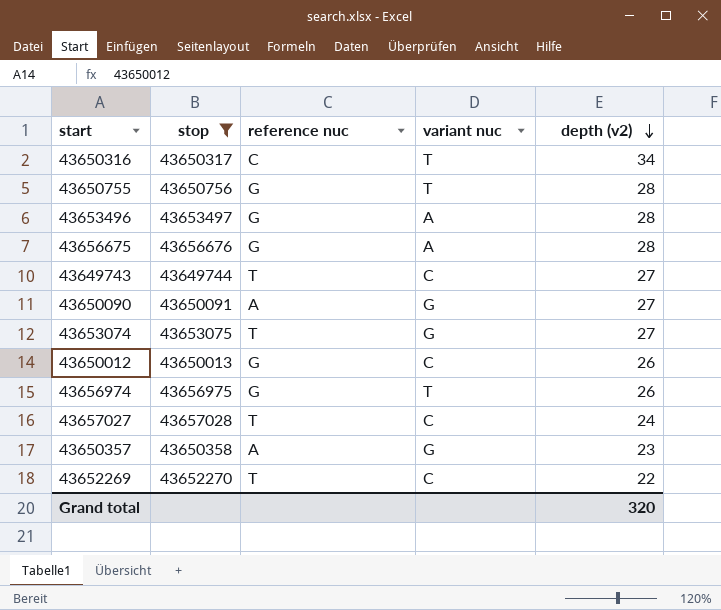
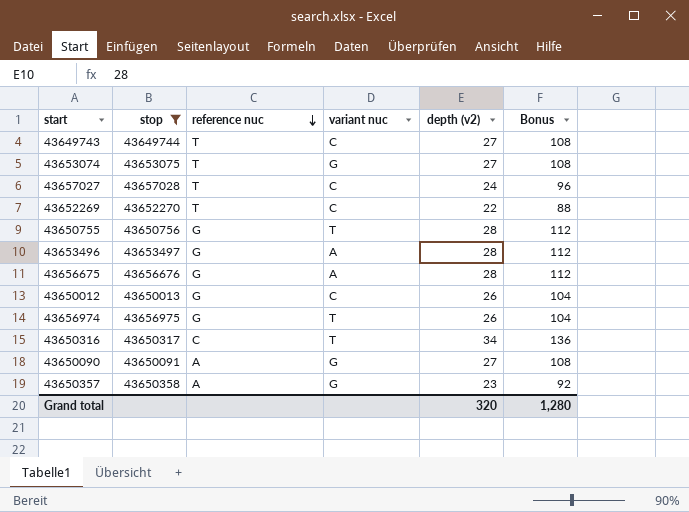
row order: depth (v2) descending -> reference nuc descending
column Bonus | formula: none -> [depth (v2)] * 4

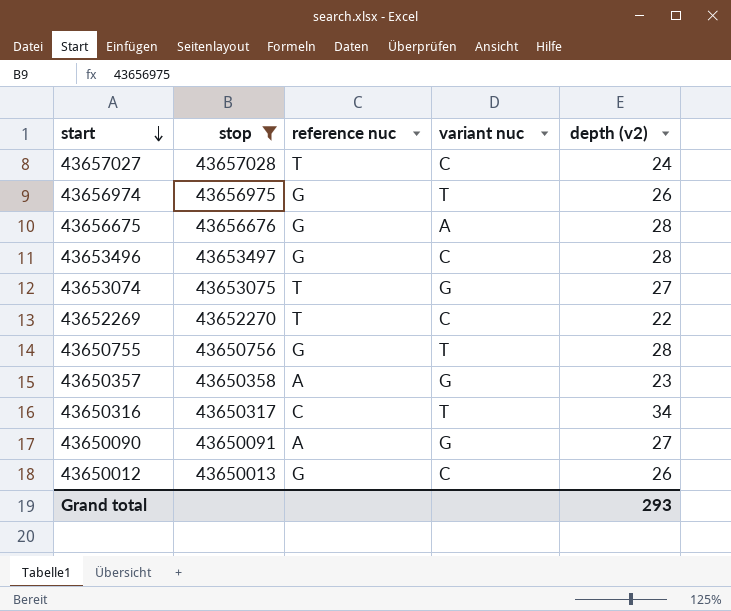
row order: reference nuc descending -> start descending
column Bonus | formula: [depth (v2)] * 4 -> none
row 43649743: 43649744 | T | C | 27 | 108 -> none
43653496 | variant nuc: A -> C
Grand total | depth (v2): 320 -> 293

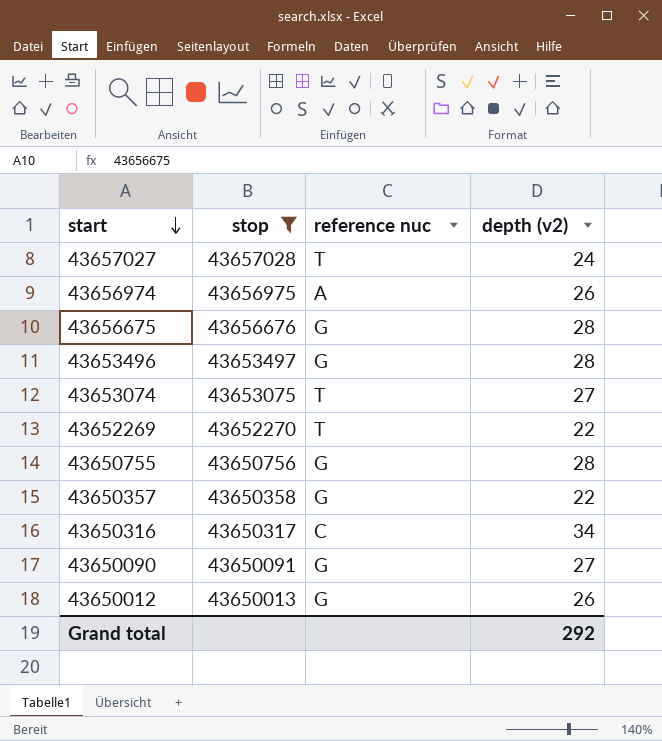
column variant nuc | position: 4 -> none
43656974 | reference nuc: G -> A
43650357 | reference nuc: A -> G
43650357 | depth (v2): 23 -> 22
43650090 | reference nuc: A -> G
Grand total | depth (v2): 293 -> 292

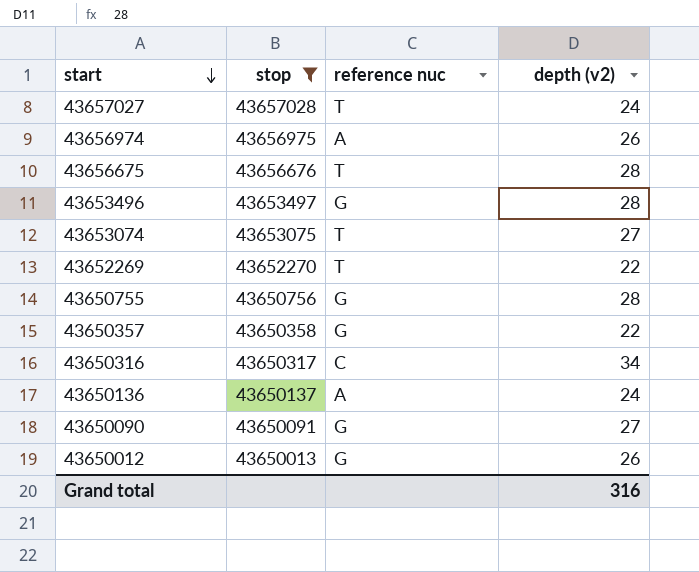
43656675 | reference nuc: G -> T
row 43650136: none -> 43650137 | A | 24
Grand total | depth (v2): 292 -> 316

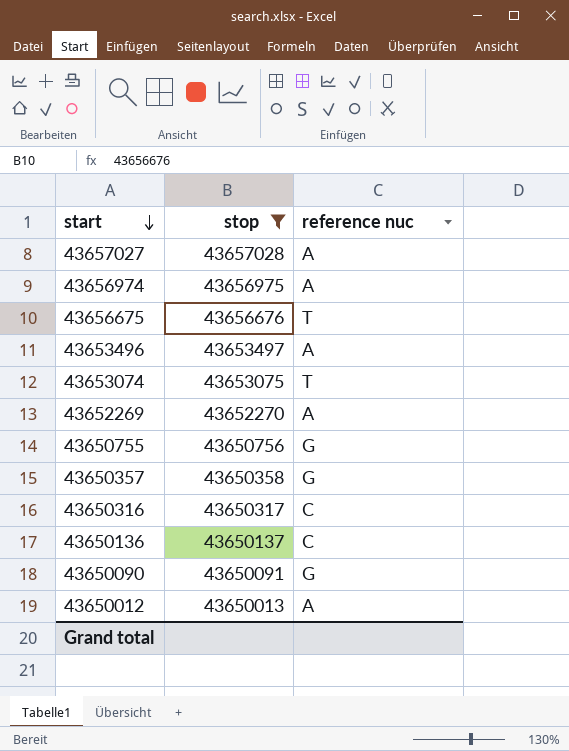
column depth (v2) | position: 4 -> none
43657027 | reference nuc: T -> A
43653496 | reference nuc: G -> A
43652269 | reference nuc: T -> A
43650136 | reference nuc: A -> C
43650012 | reference nuc: G -> A

